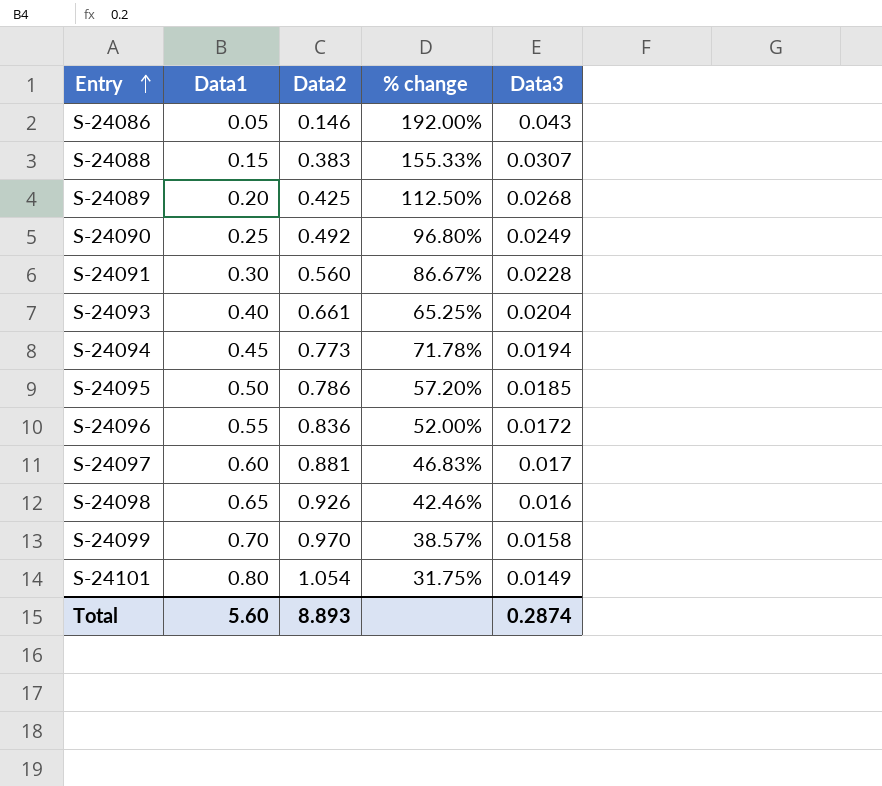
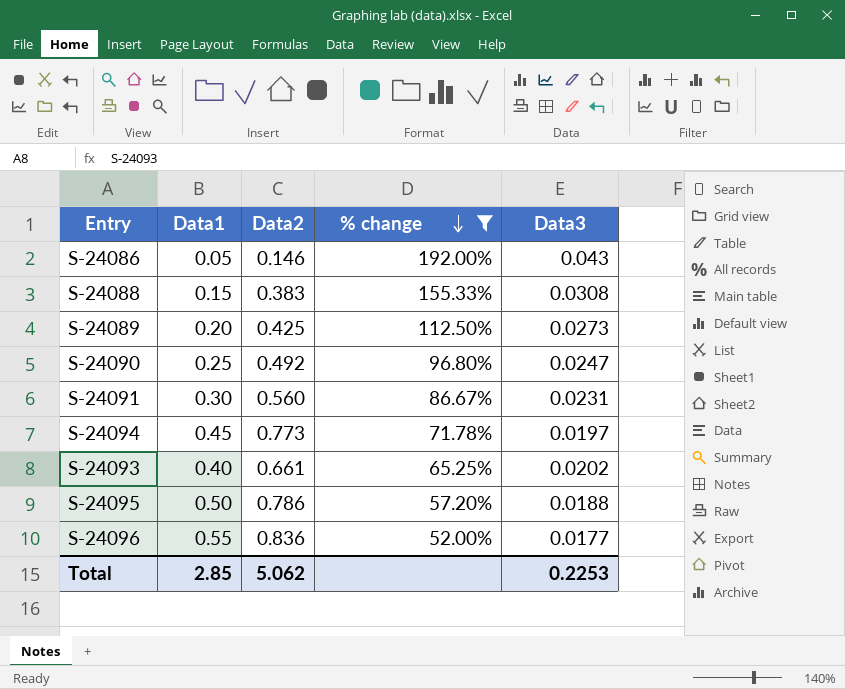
filter: none -> % change >= 52.00%
row order: Entry ascending -> % change descending
S-24088 | Data3: 0.0307 -> 0.0308
S-24089 | Data3: 0.0268 -> 0.0273
S-24090 | Data3: 0.0249 -> 0.0247
S-24091 | Data3: 0.0228 -> 0.0231
S-24094 | Data3: 0.0194 -> 0.0197
S-24093 | Data3: 0.0204 -> 0.0202
S-24095 | Data3: 0.0185 -> 0.0188
S-24096 | Data3: 0.0172 -> 0.0177
Total | Data1: 5.60 -> 2.85
Total | Data2: 8.893 -> 5.062
Total | Data3: 0.2874 -> 0.2253

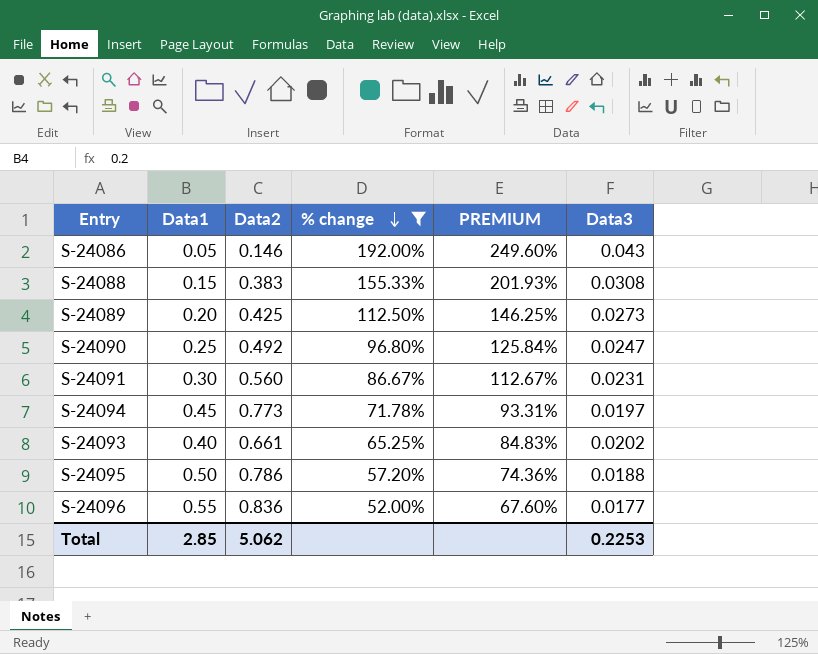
column PREMIUM | formula: none -> [% change] * 1.3

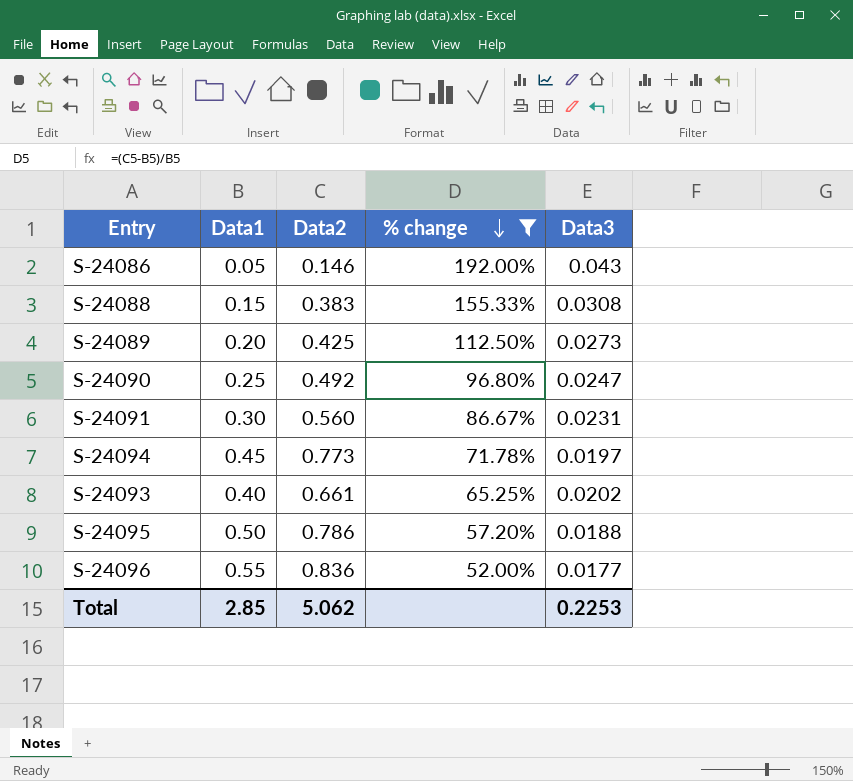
column PREMIUM | formula: [% change] * 1.3 -> none

